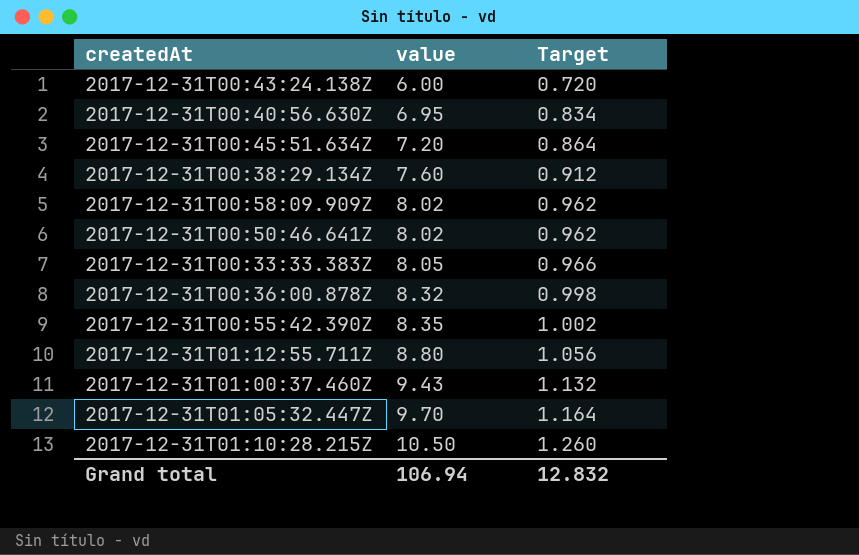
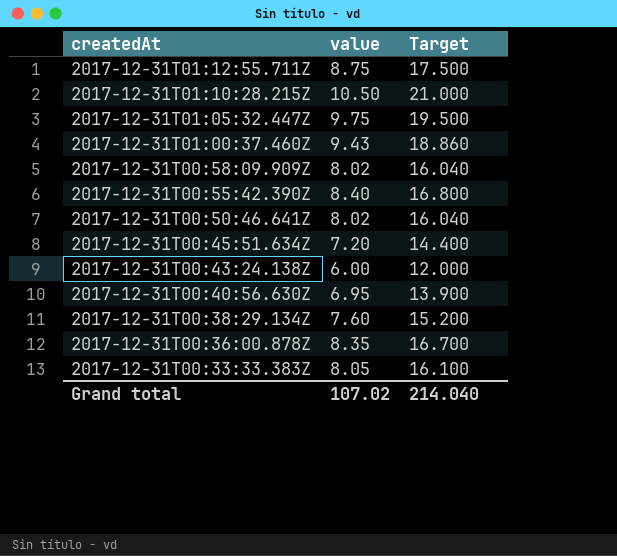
row order: value ascending -> createdAt descending
column Target | formula: [value] * 0.12 -> [value] * 2
2017-12-31T01:12:55.711Z | value: 8.80 -> 8.75
2017-12-31T01:05:32.447Z | value: 9.70 -> 9.75
2017-12-31T00:55:42.390Z | value: 8.35 -> 8.40
2017-12-31T00:36:00.878Z | value: 8.32 -> 8.35
Grand total | value: 106.94 -> 107.02
Grand total | Target: 12.832 -> 214.040

